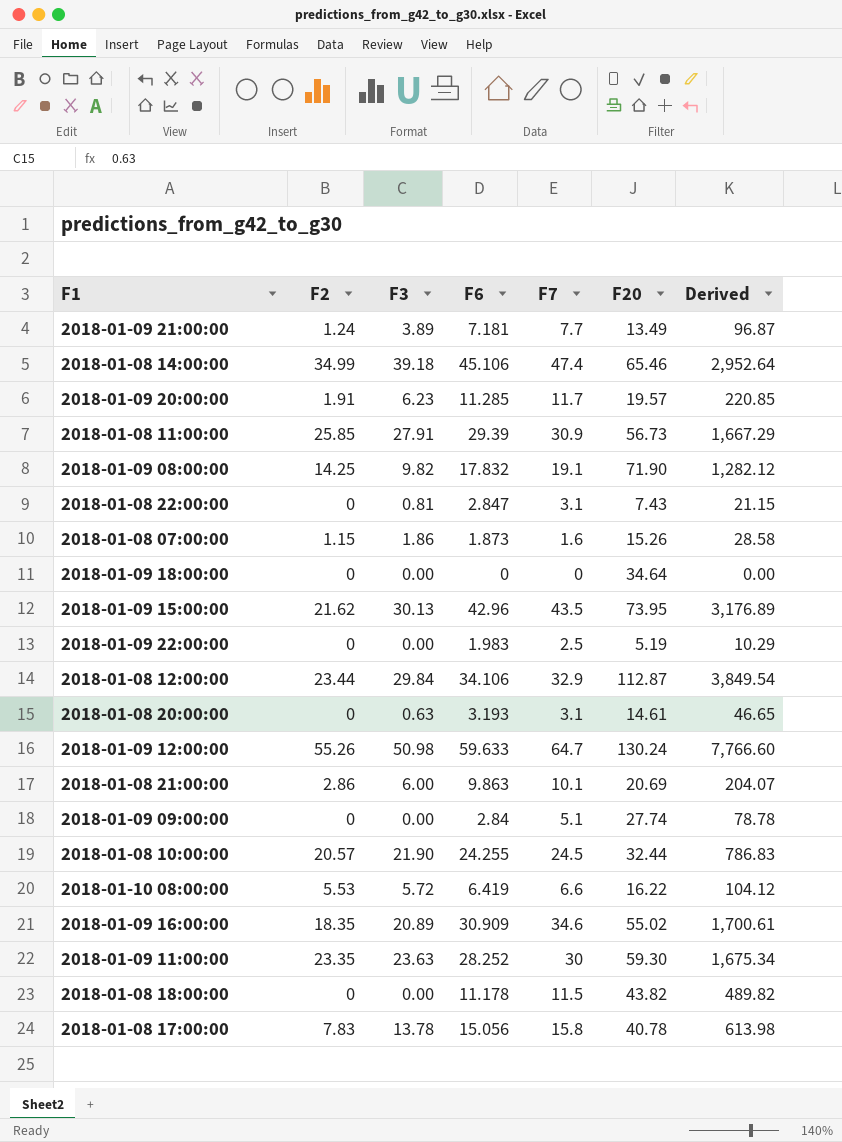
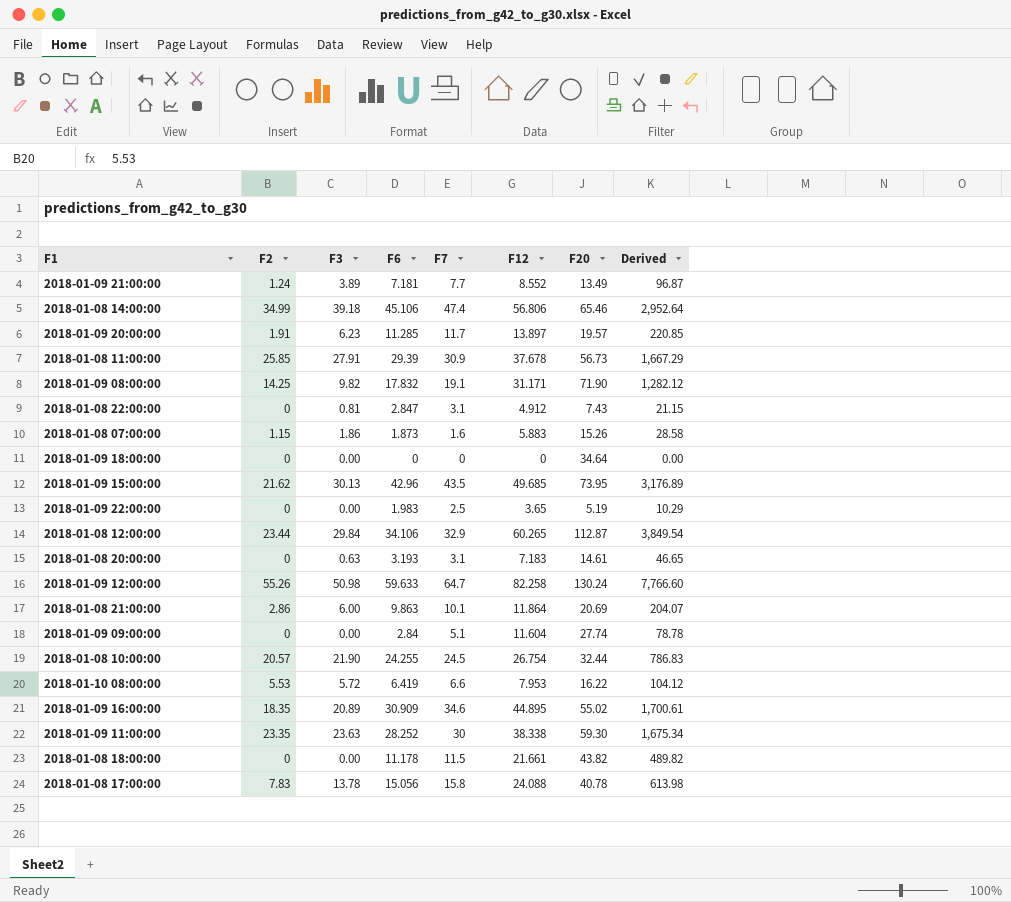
column F12 | position: none -> 6

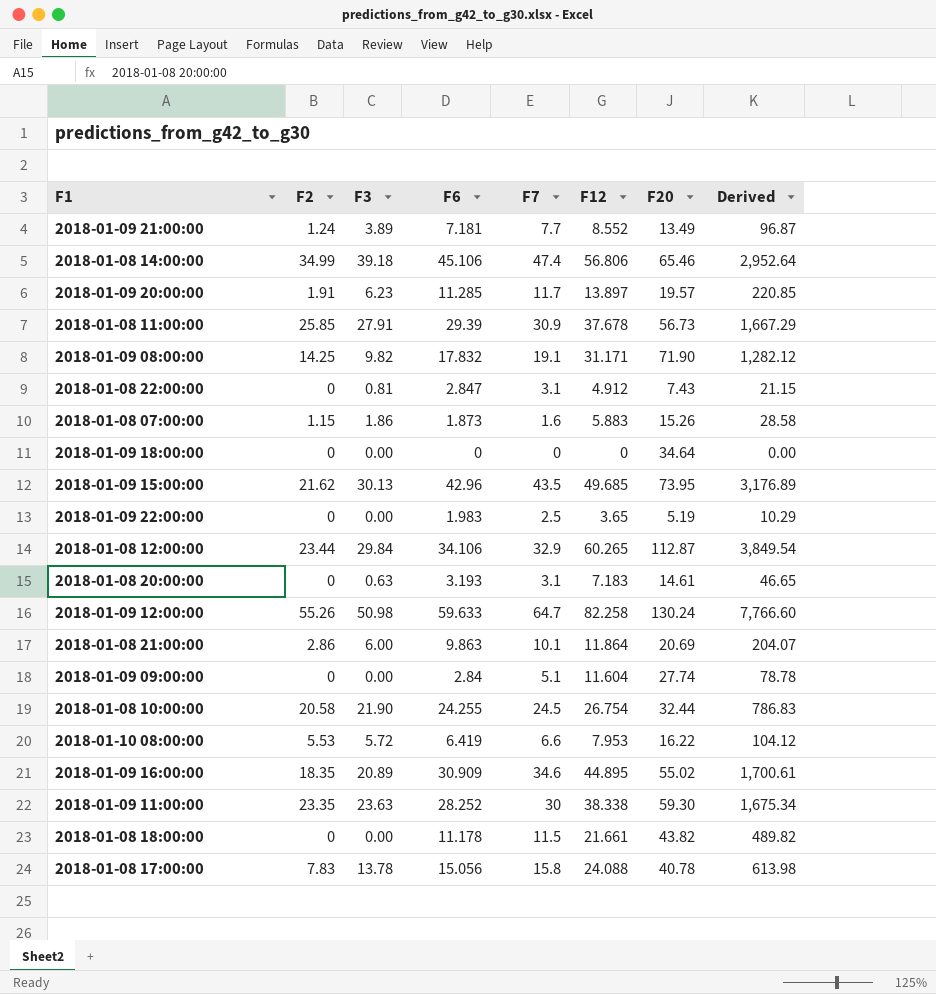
2018-01-08 10:00:00 | F2: 20.57 -> 20.58

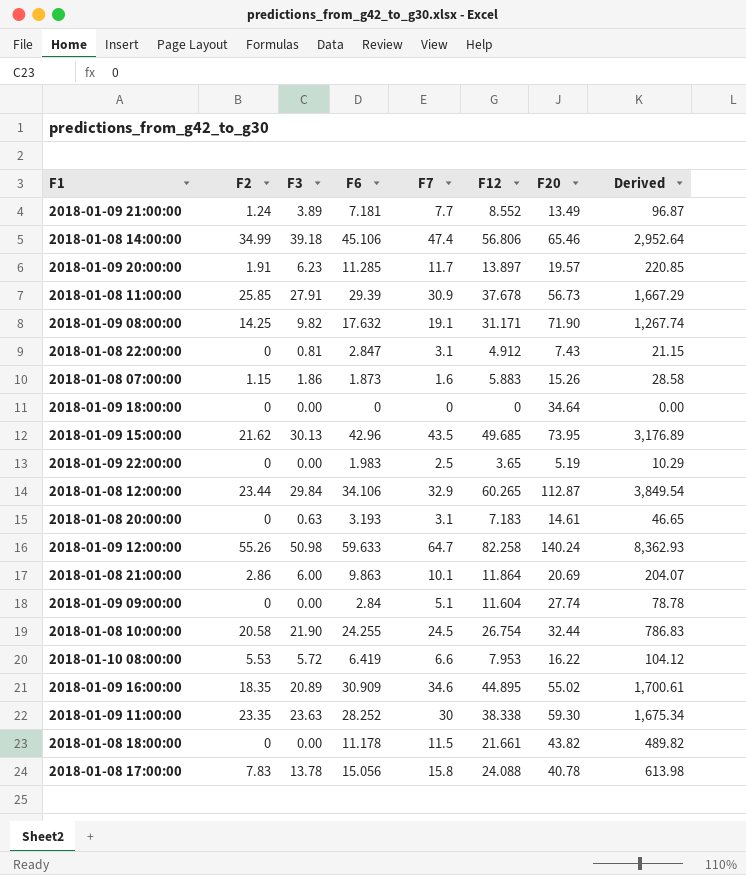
2018-01-09 08:00:00 | F6: 17.832 -> 17.632
2018-01-09 08:00:00 | Derived: 1,282.12 -> 1,267.74
2018-01-09 12:00:00 | F20: 130.24 -> 140.24
2018-01-09 12:00:00 | Derived: 7,766.60 -> 8,362.93

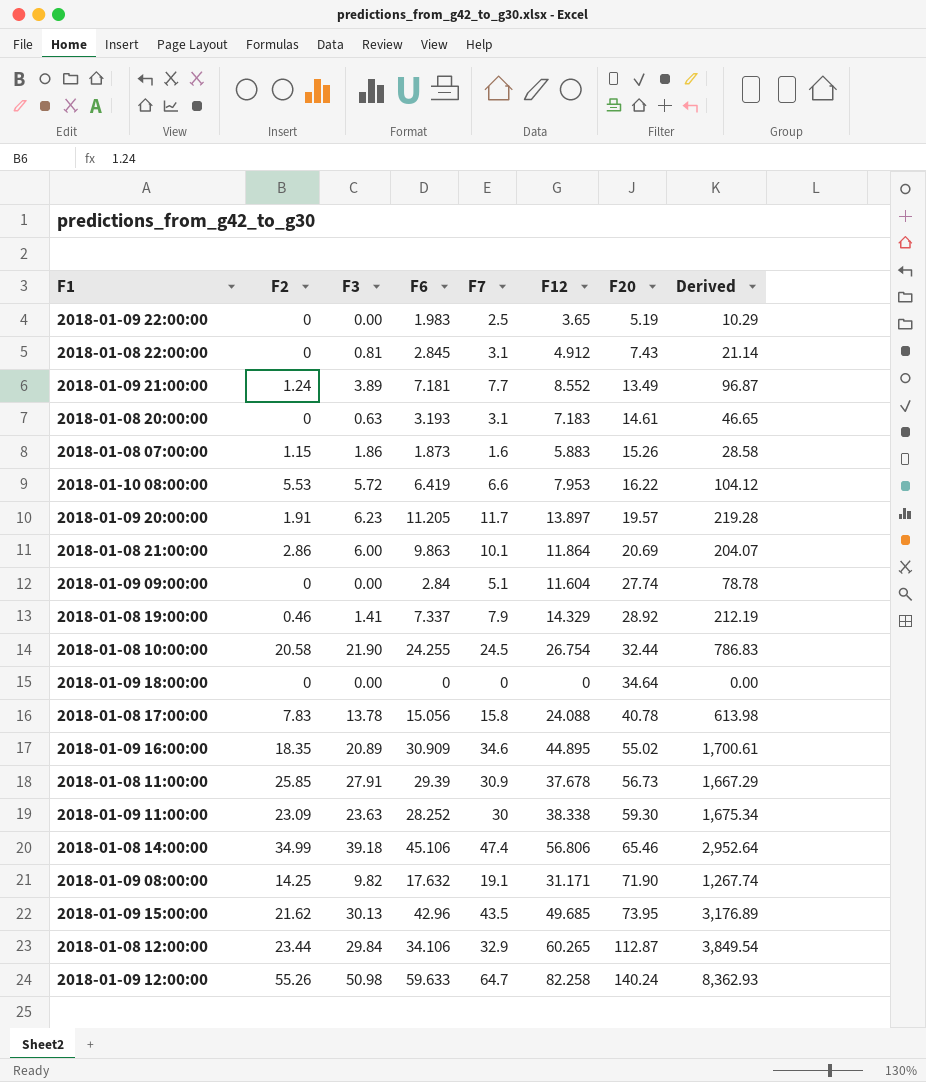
row order: none -> F20 ascending
row 2018-01-08 18:00:00: 0 | 0.00 | 11.178 | 11.5 | 21.661 | 43.82 | 489.82 -> none
2018-01-08 22:00:00 | F6: 2.847 -> 2.845
2018-01-08 22:00:00 | Derived: 21.15 -> 21.14
2018-01-09 20:00:00 | F6: 11.285 -> 11.205
2018-01-09 20:00:00 | Derived: 220.85 -> 219.28
row 2018-01-08 19:00:00: none -> 0.46 | 1.41 | 7.337 | 7.9 | 14.329 | 28.92 | 212.19
2018-01-09 11:00:00 | F2: 23.35 -> 23.09

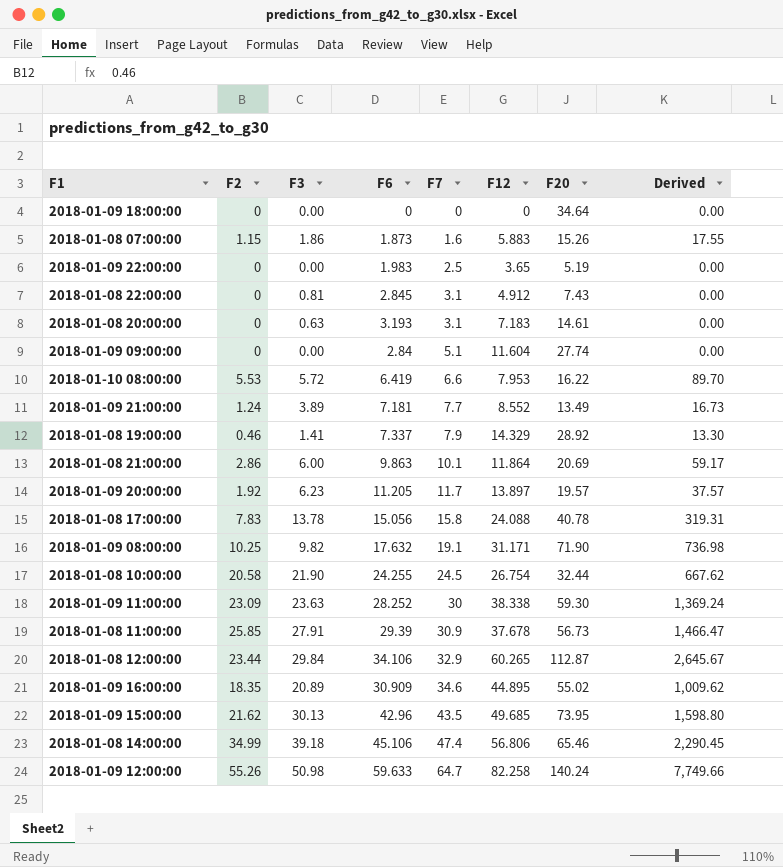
row order: F20 ascending -> F7 ascending
column Derived | formula: [F6] * [F20] -> [F2] * [F20]
2018-01-09 20:00:00 | F2: 1.91 -> 1.92
2018-01-09 08:00:00 | F2: 14.25 -> 10.25

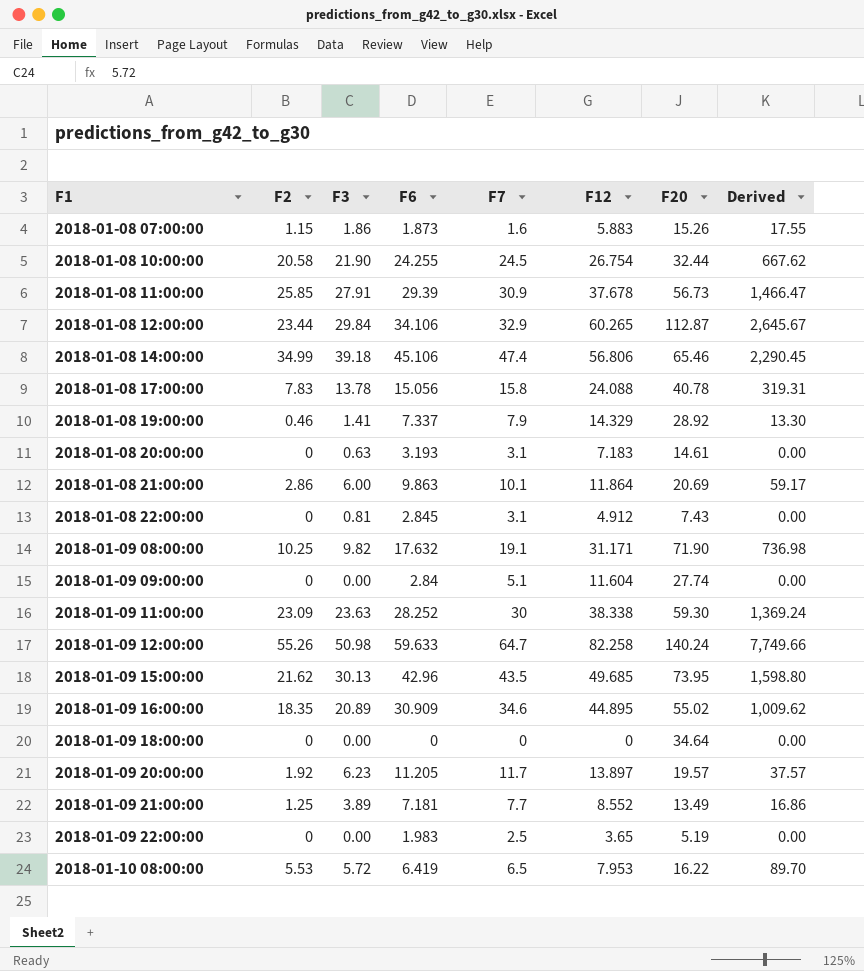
row order: F7 ascending -> F1 ascending
2018-01-09 21:00:00 | F2: 1.24 -> 1.25
2018-01-09 21:00:00 | Derived: 16.73 -> 16.86
2018-01-10 08:00:00 | F7: 6.6 -> 6.5

